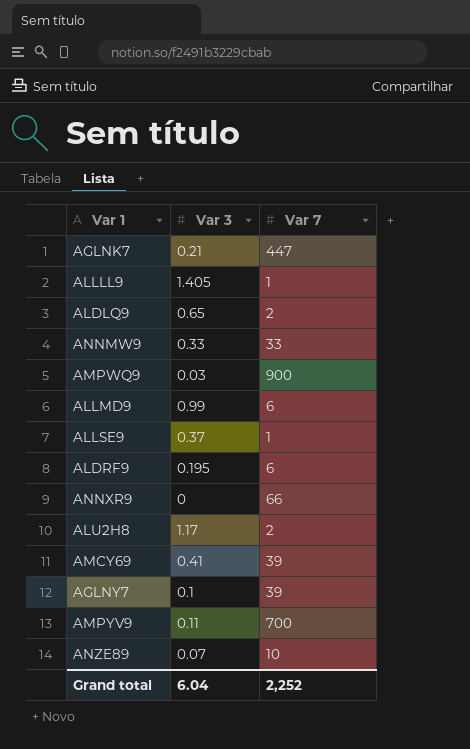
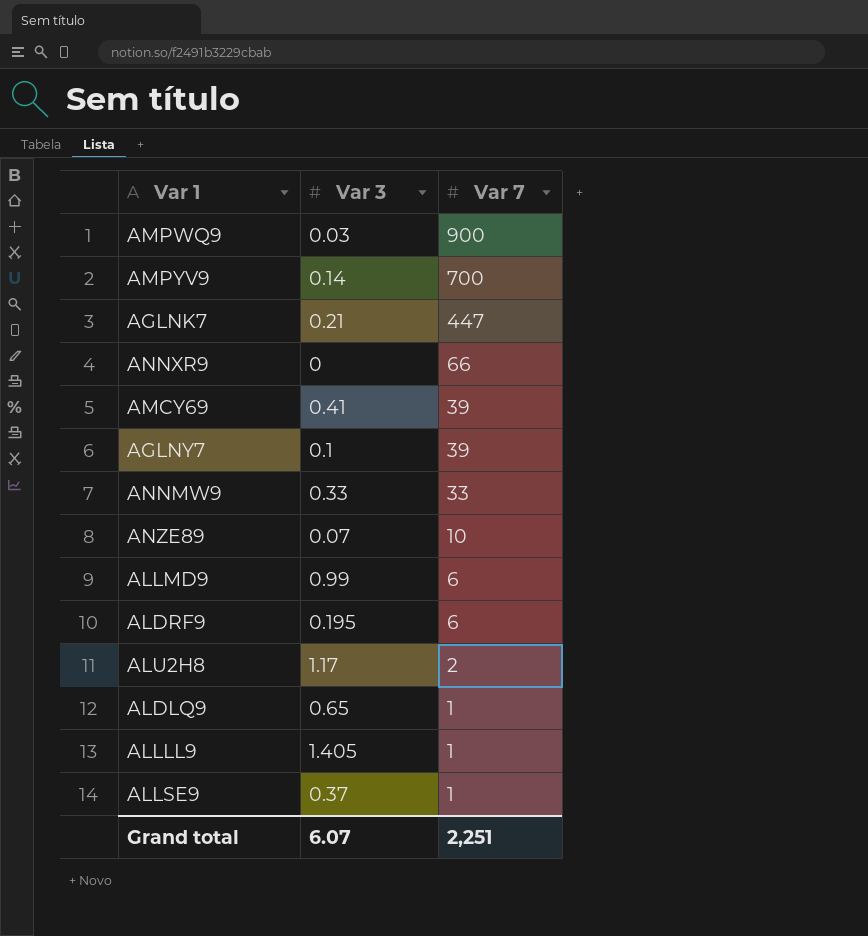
row order: none -> Var 7 descending
AMPYV9 | Var 3: 0.11 -> 0.14
ALDLQ9 | Var 7: 2 -> 1
Grand total | Var 3: 6.04 -> 6.07
Grand total | Var 7: 2,252 -> 2,251

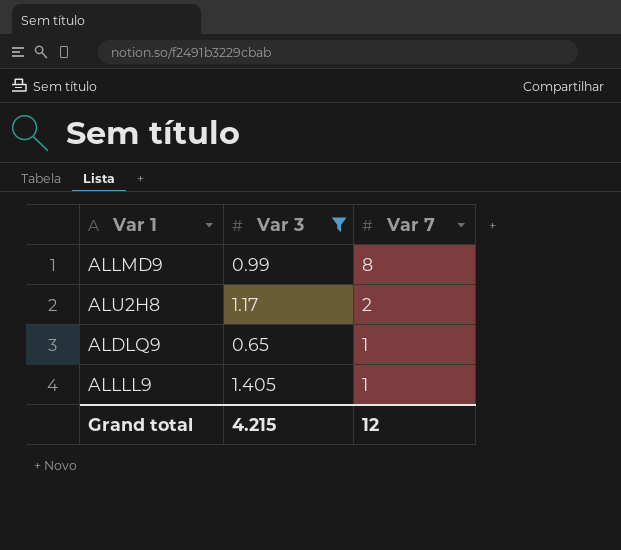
filter: none -> Var 3 >= 0.65
ALLMD9 | Var 7: 6 -> 8
Grand total | Var 3: 6.07 -> 4.215
Grand total | Var 7: 2,251 -> 12

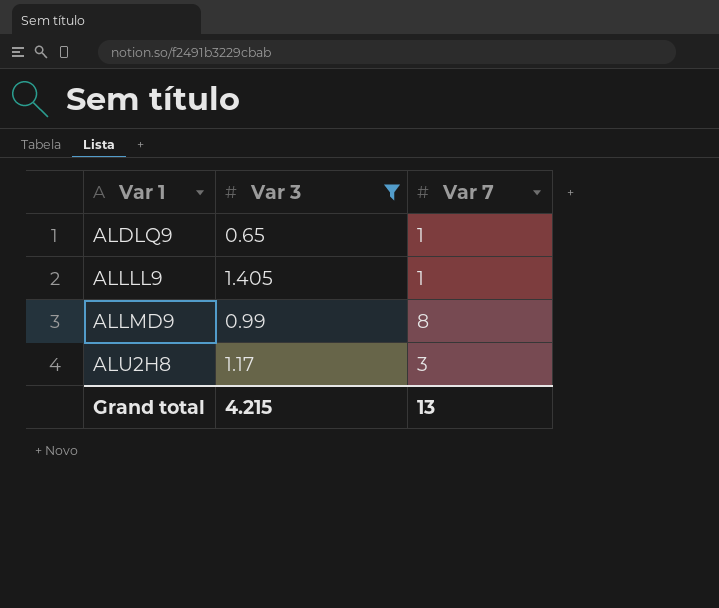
row order: Var 7 descending -> Var 1 ascending
ALU2H8 | Var 7: 2 -> 3
Grand total | Var 7: 12 -> 13

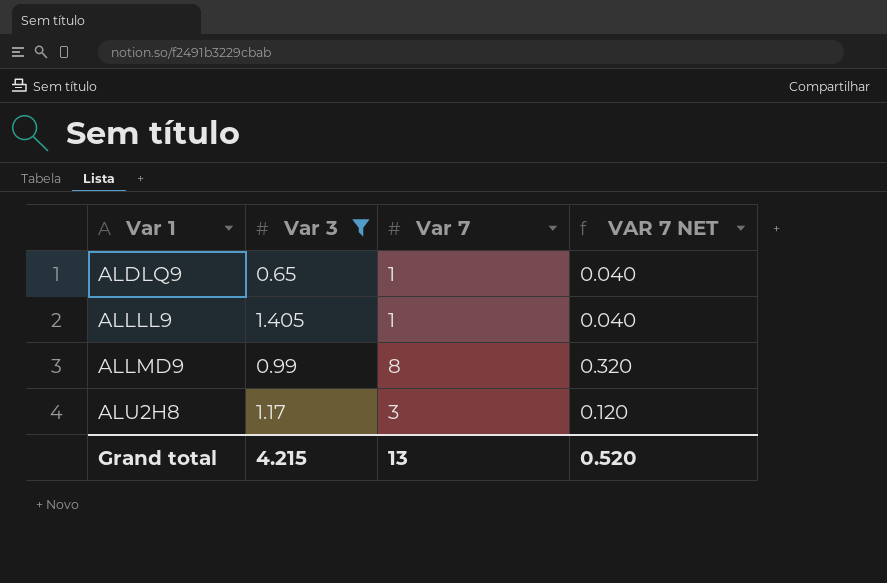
column VAR 7 NET | formula: none -> [Var 7] * 0.04

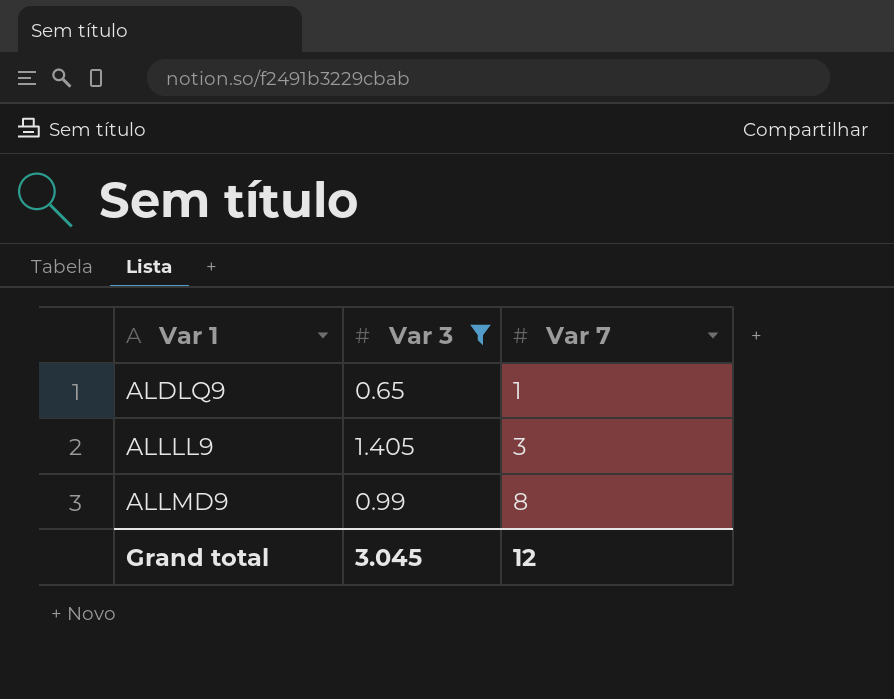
column VAR 7 NET | formula: [Var 7] * 0.04 -> none
row ALU2H8: 1.17 | 3 | 0.120 -> none
ALLLL9 | Var 7: 1 -> 3
Grand total | Var 3: 4.215 -> 3.045
Grand total | Var 7: 13 -> 12

